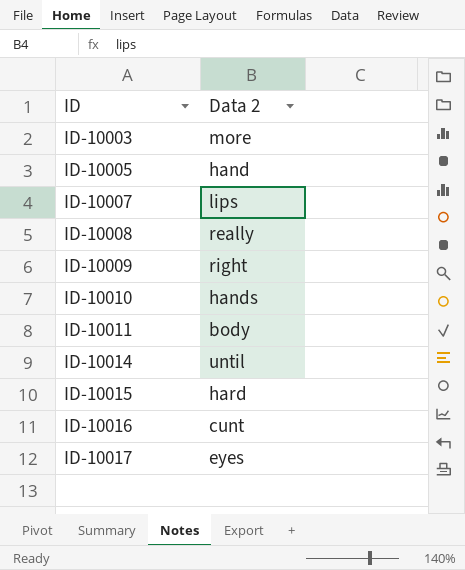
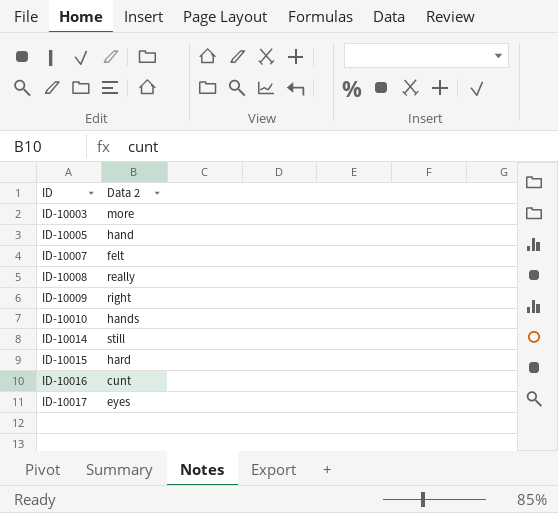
row ID-10011: body -> none
ID-10007 | Data 2: lips -> felt
ID-10014 | Data 2: until -> still

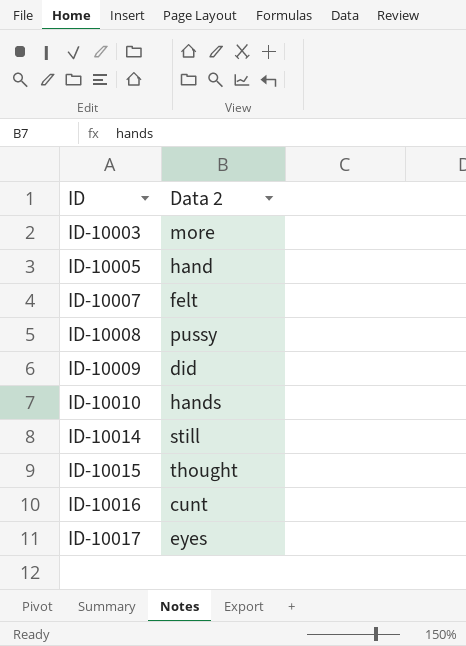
ID-10008 | Data 2: really -> pussy
ID-10009 | Data 2: right -> did
ID-10015 | Data 2: hard -> thought

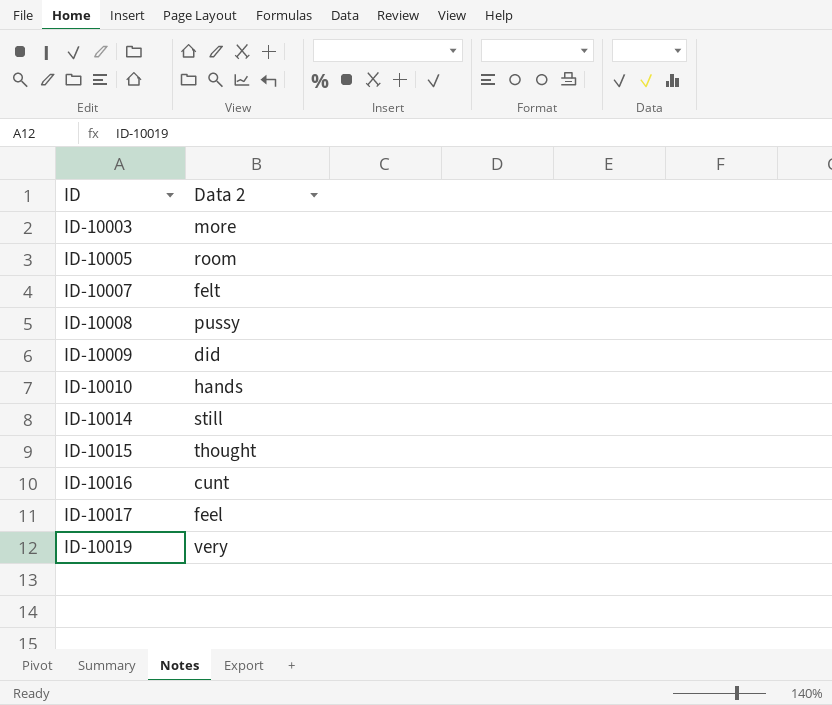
ID-10005 | Data 2: hand -> room
ID-10017 | Data 2: eyes -> feel
row ID-10019: none -> very

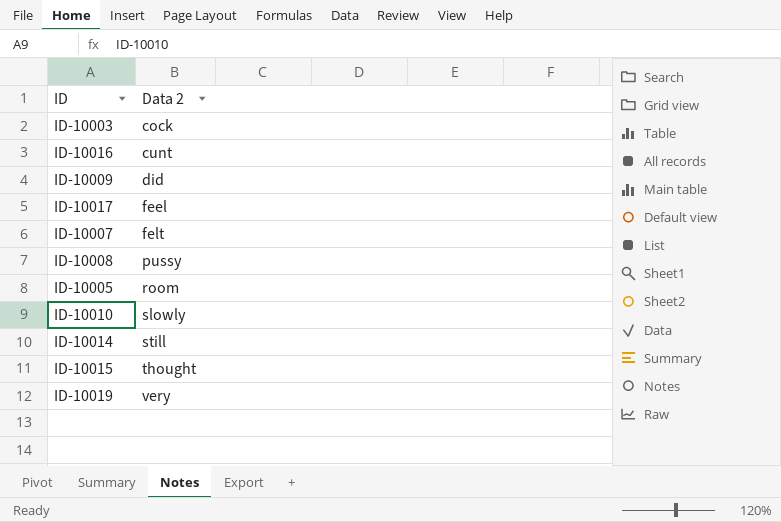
row order: ID ascending -> Data 2 ascending
ID-10003 | Data 2: more -> cock
ID-10010 | Data 2: hands -> slowly

